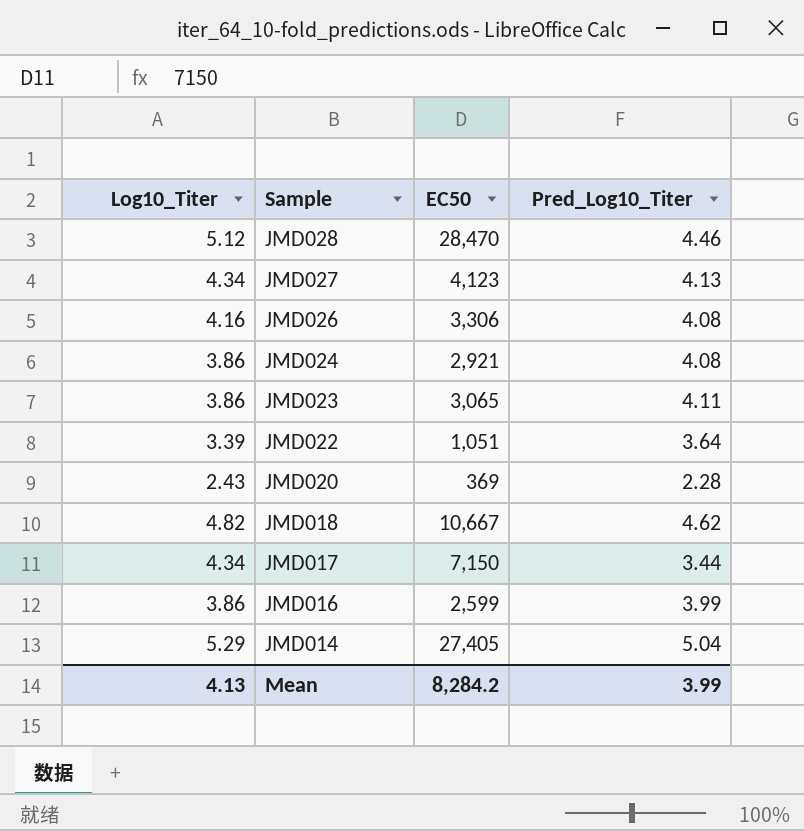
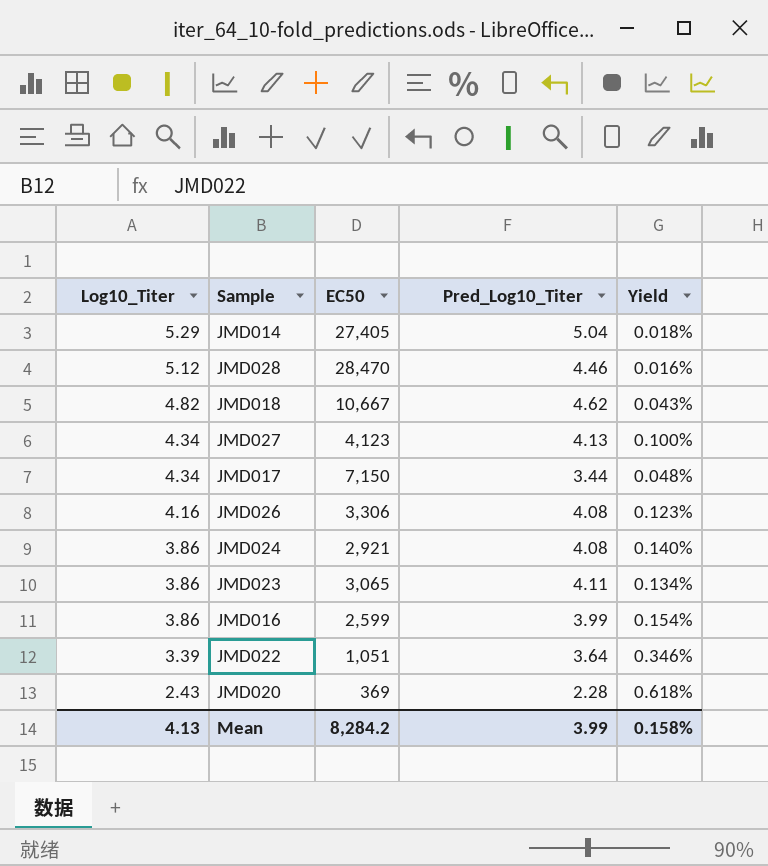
row order: Sample descending -> Log10_Titer descending
column Yield | formula: none -> [Pred_Log10_Titer] / [EC50]

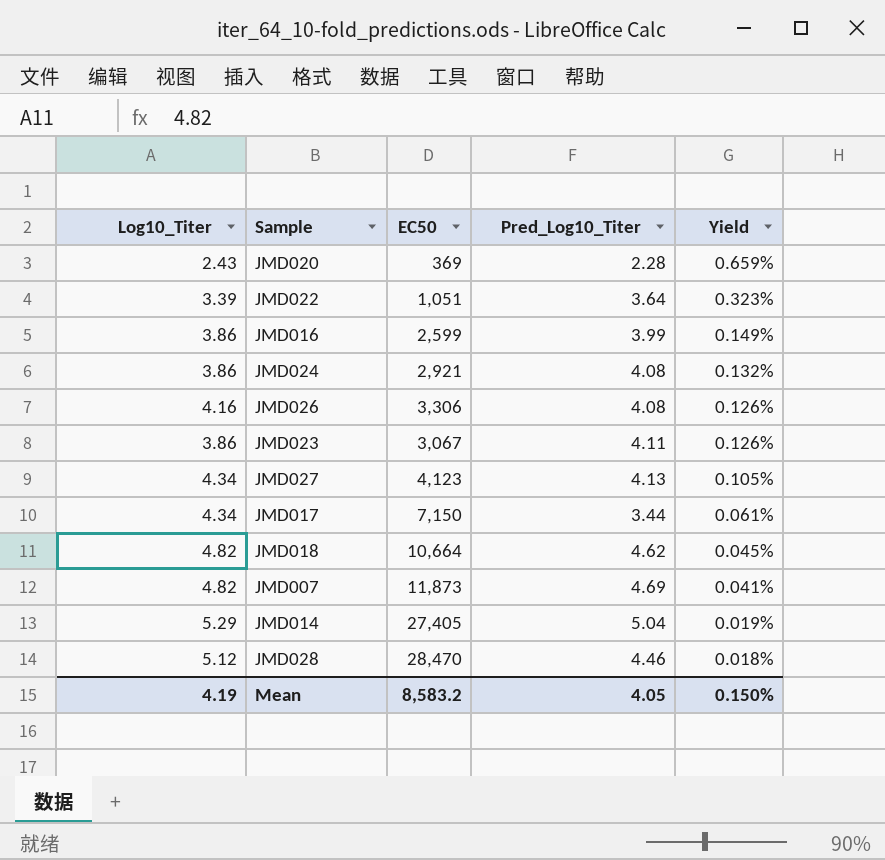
row order: Log10_Titer descending -> Yield descending
column Yield | formula: [Pred_Log10_Titer] / [EC50] -> [Log10_Titer] / [EC50]
JMD023 | EC50: 3,065 -> 3,067
JMD018 | EC50: 10,667 -> 10,664
row JMD007: none -> 4.82 | 11,873 | 4.69 | 0.041%
Mean | Log10_Titer: 4.13 -> 4.19
Mean | EC50: 8,284.2 -> 8,583.2
Mean | Pred_Log10_Titer: 3.99 -> 4.05
Mean | Yield: 0.158% -> 0.150%

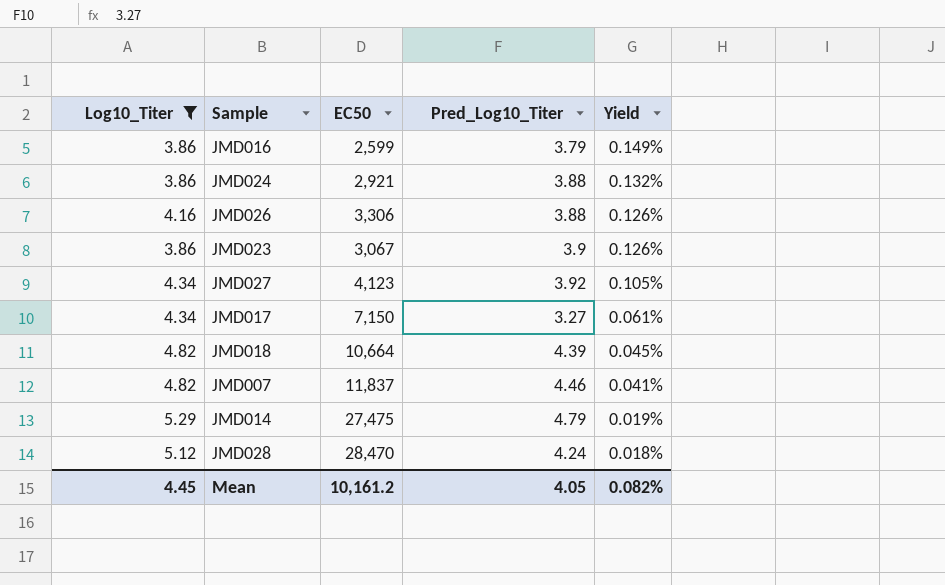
filter: none -> Log10_Titer >= 3.86
JMD016 | Pred_Log10_Titer: 3.99 -> 3.79
JMD024 | Pred_Log10_Titer: 4.08 -> 3.88
JMD026 | Pred_Log10_Titer: 4.08 -> 3.88
JMD023 | Pred_Log10_Titer: 4.11 -> 3.9
JMD027 | Pred_Log10_Titer: 4.13 -> 3.92
JMD017 | Pred_Log10_Titer: 3.44 -> 3.27
JMD018 | Pred_Log10_Titer: 4.62 -> 4.39
JMD007 | EC50: 11,873 -> 11,837
JMD007 | Pred_Log10_Titer: 4.69 -> 4.46
JMD014 | EC50: 27,405 -> 27,475
JMD014 | Pred_Log10_Titer: 5.04 -> 4.79
JMD028 | Pred_Log10_Titer: 4.46 -> 4.24
Mean | Log10_Titer: 4.19 -> 4.45
Mean | EC50: 8,583.2 -> 10,161.2
Mean | Yield: 0.150% -> 0.082%

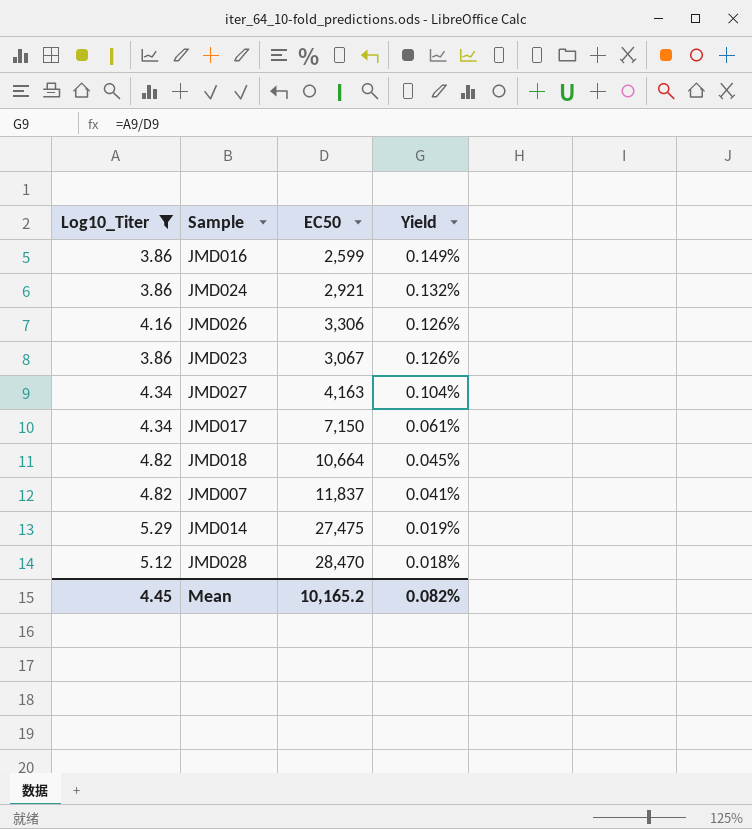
column Pred_Log10_Titer | position: 4 -> none
JMD027 | EC50: 4,123 -> 4,163
JMD027 | Yield: 0.105% -> 0.104%
Mean | EC50: 10,161.2 -> 10,165.2

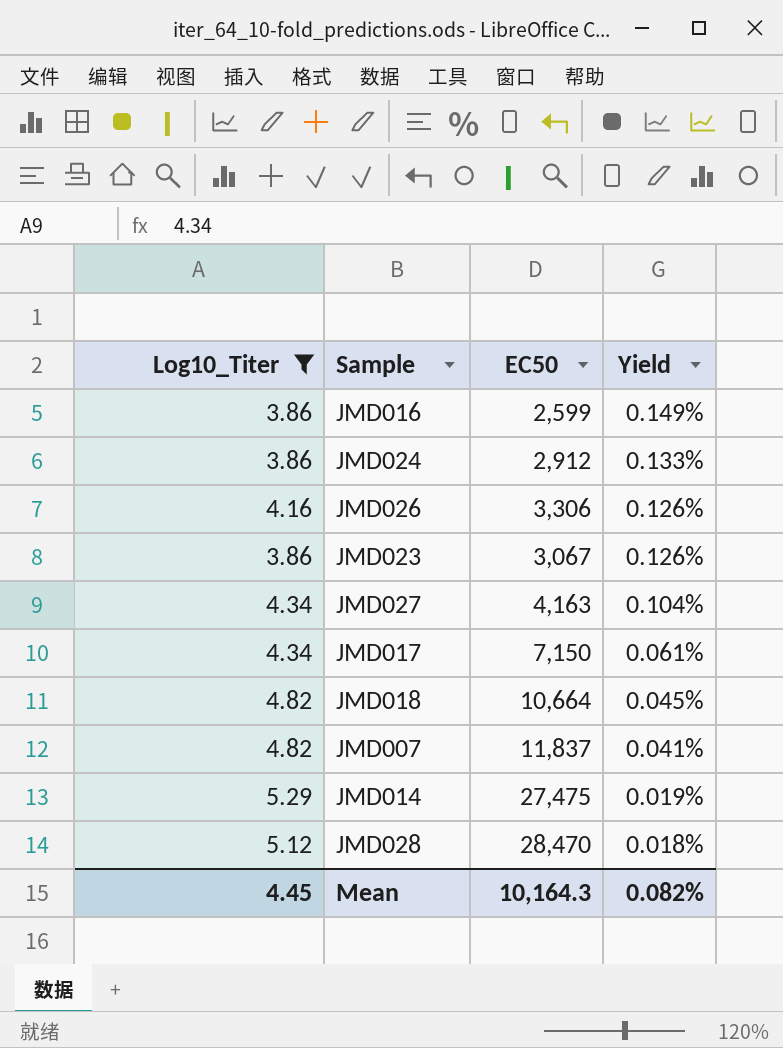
JMD024 | EC50: 2,921 -> 2,912
JMD024 | Yield: 0.132% -> 0.133%
Mean | EC50: 10,165.2 -> 10,164.3

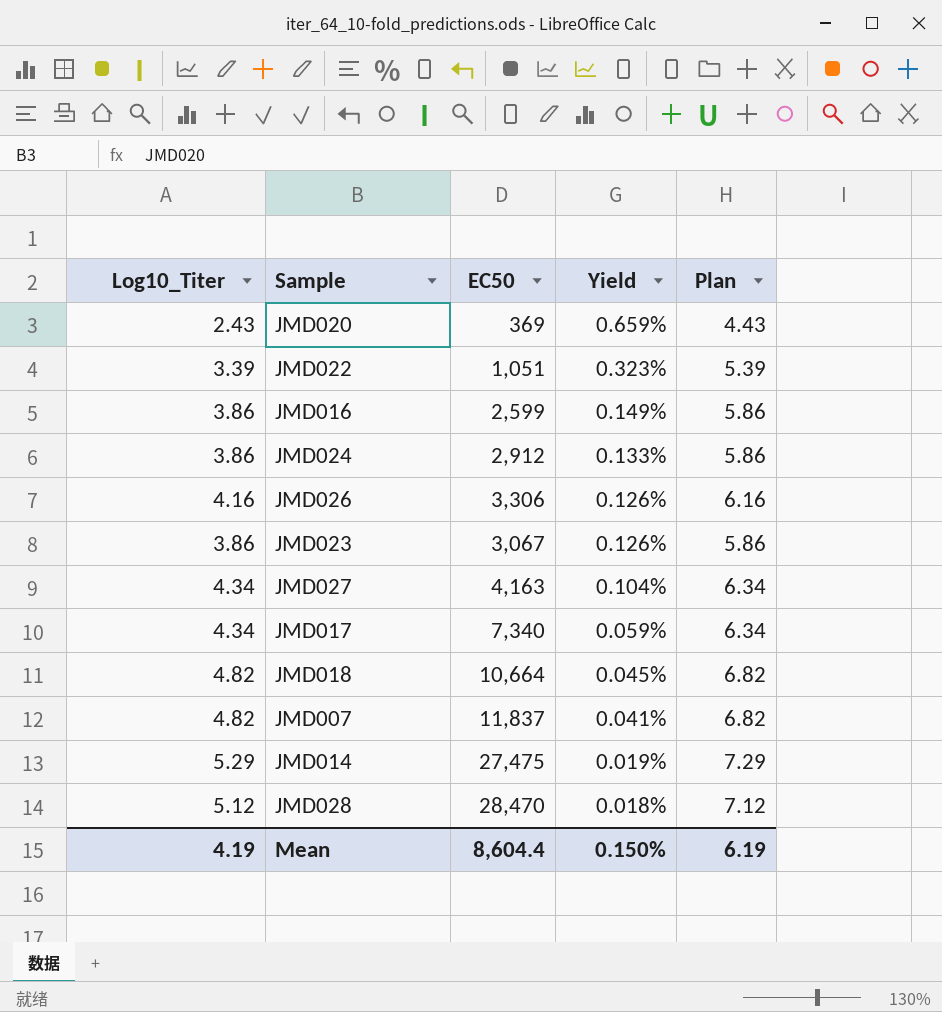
filter: Log10_Titer >= 3.86 -> none
column Plan | formula: none -> [Log10_Titer] + 2
JMD017 | EC50: 7,150 -> 7,340
JMD017 | Yield: 0.061% -> 0.059%
Mean | Log10_Titer: 4.45 -> 4.19
Mean | EC50: 10,164.3 -> 8,604.4
Mean | Yield: 0.082% -> 0.150%

